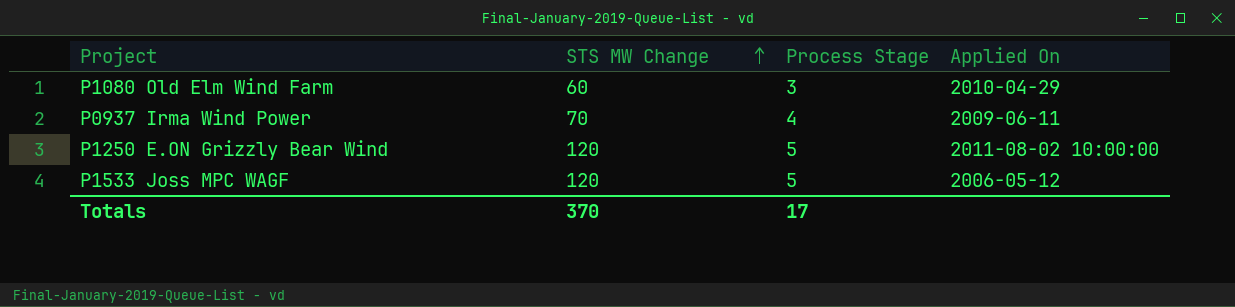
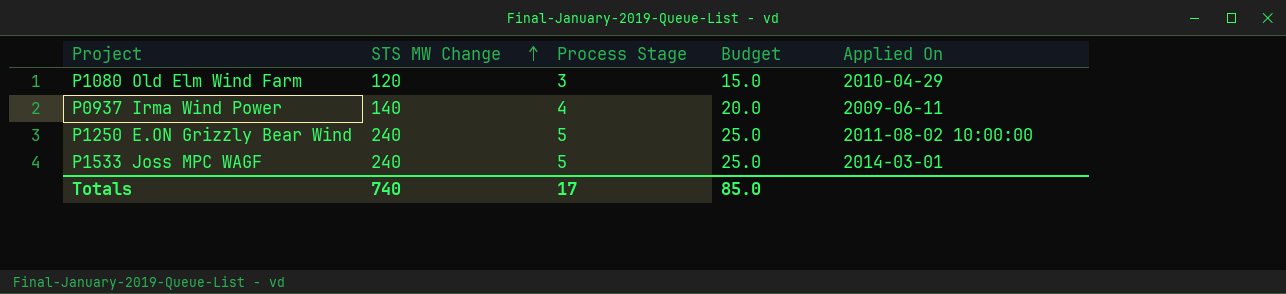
column Budget | formula: none -> [Process Stage] * 5
P1080 Old Elm Wind Farm | STS MW Change: 60 -> 120
P0937 Irma Wind Power | STS MW Change: 70 -> 140
P1250 E.ON Grizzly Bear Wind | STS MW Change: 120 -> 240
P1533 Joss MPC WAGF | STS MW Change: 120 -> 240
P1533 Joss MPC WAGF | Applied On: 2006-05-12 -> 2014-03-01
Totals | STS MW Change: 370 -> 740

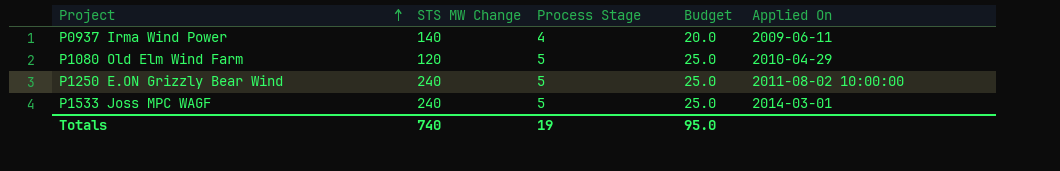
row order: STS MW Change ascending -> Project ascending
P1080 Old Elm Wind Farm | Process Stage: 3 -> 5
P1080 Old Elm Wind Farm | Budget: 15.0 -> 25.0
Totals | Process Stage: 17 -> 19
Totals | Budget: 85.0 -> 95.0

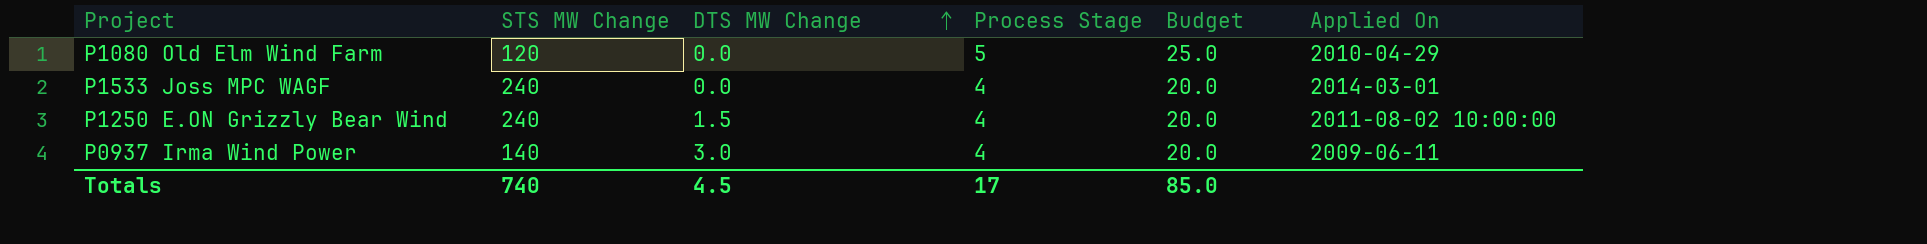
row order: Project ascending -> DTS MW Change ascending
column DTS MW Change | position: none -> 3
P1533 Joss MPC WAGF | Process Stage: 5 -> 4
P1533 Joss MPC WAGF | Budget: 25.0 -> 20.0
P1250 E.ON Grizzly Bear Wind | Process Stage: 5 -> 4
P1250 E.ON Grizzly Bear Wind | Budget: 25.0 -> 20.0
Totals | Process Stage: 19 -> 17
Totals | Budget: 95.0 -> 85.0

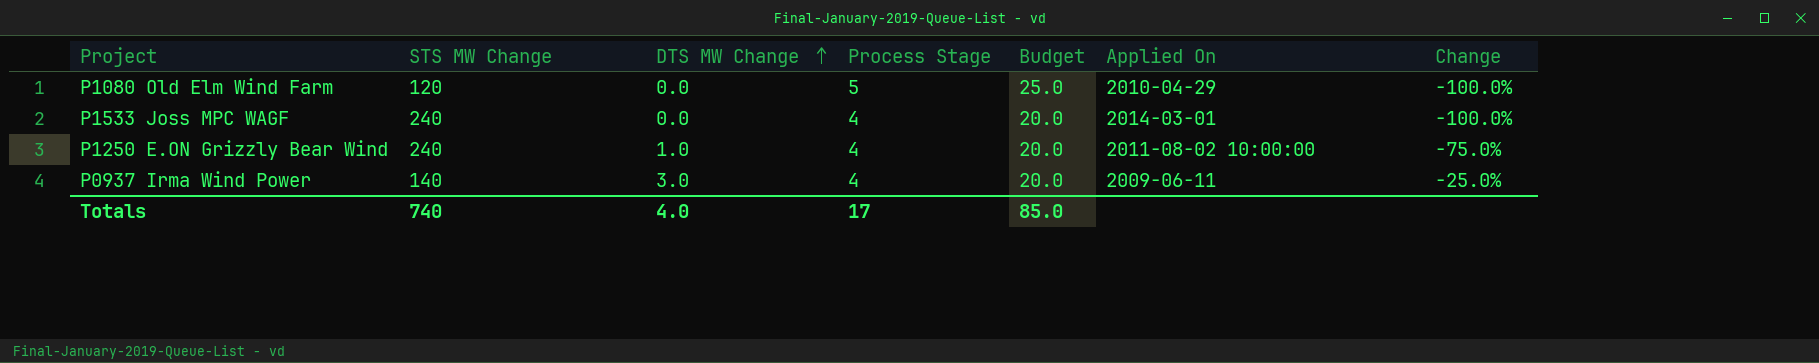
column Change | formula: none -> ([DTS MW Change] - [Process Stage]) / [Process Stage]
P1250 E.ON Grizzly Bear Wind | DTS MW Change: 1.5 -> 1.0
Totals | DTS MW Change: 4.5 -> 4.0

